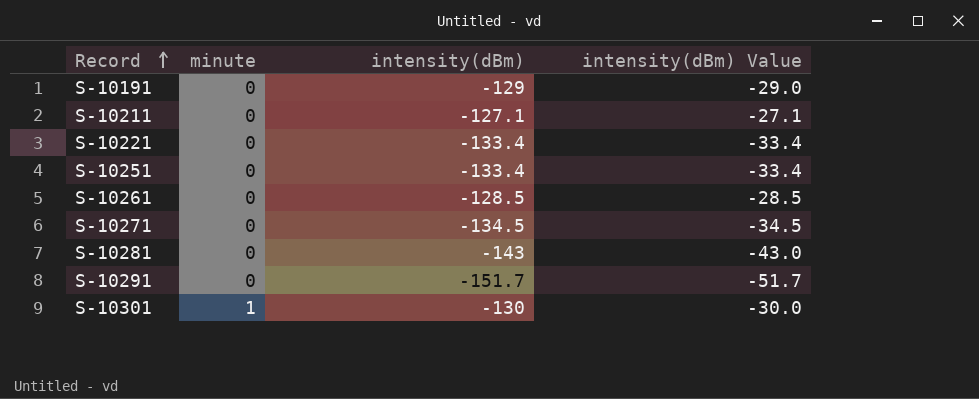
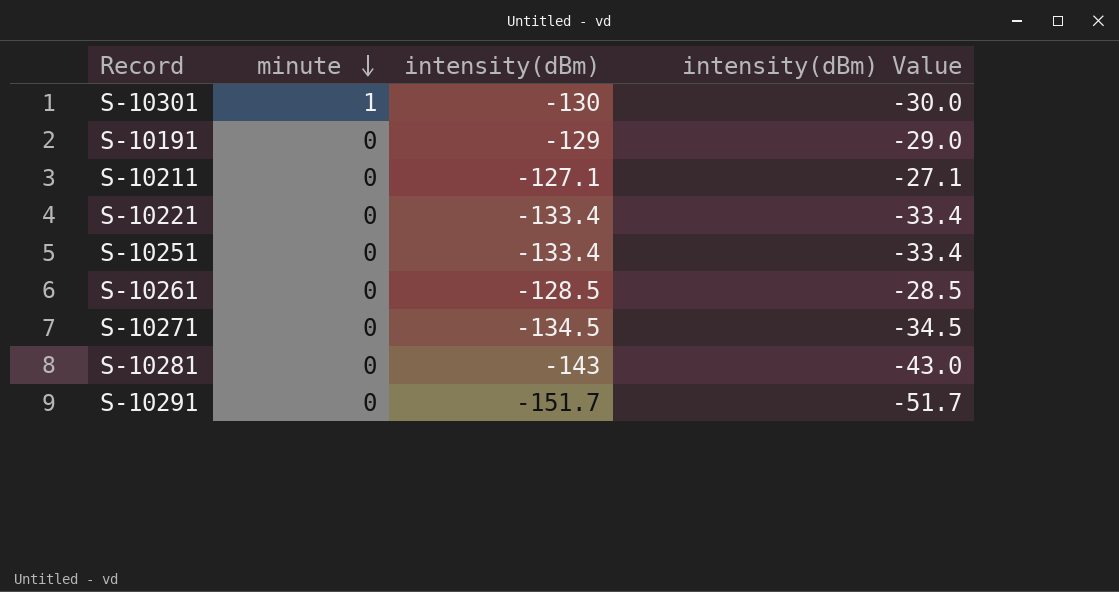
row order: Record ascending -> minute descending

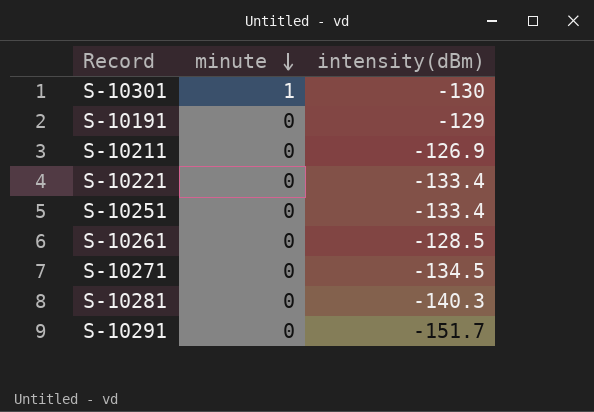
column intensity(dBm) Value | formula: [intensity(dBm)] + 100 -> none
S-10211 | intensity(dBm): -127.1 -> -126.9
S-10281 | intensity(dBm): -143 -> -140.3

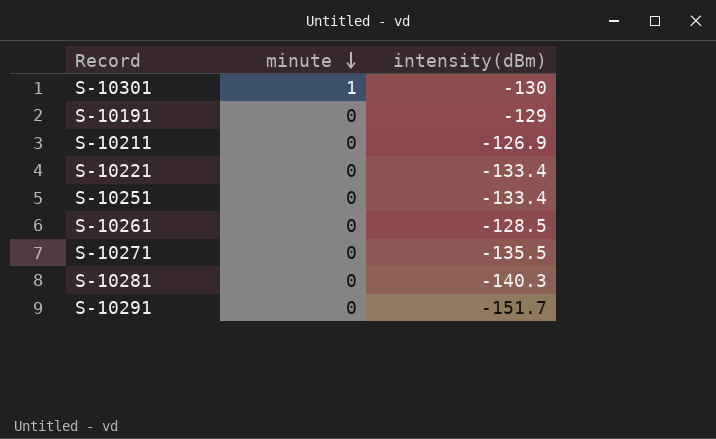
S-10271 | intensity(dBm): -134.5 -> -135.5

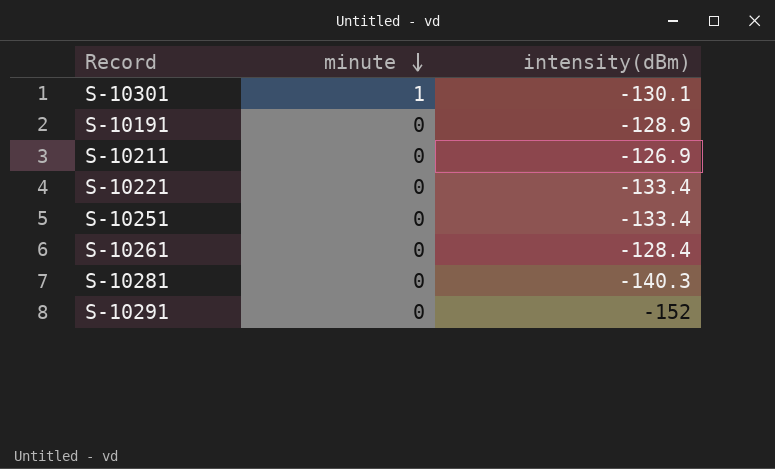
row S-10271: 0 | -135.5 -> none
S-10301 | intensity(dBm): -130 -> -130.1
S-10191 | intensity(dBm): -129 -> -128.9
S-10261 | intensity(dBm): -128.5 -> -128.4
S-10291 | intensity(dBm): -151.7 -> -152

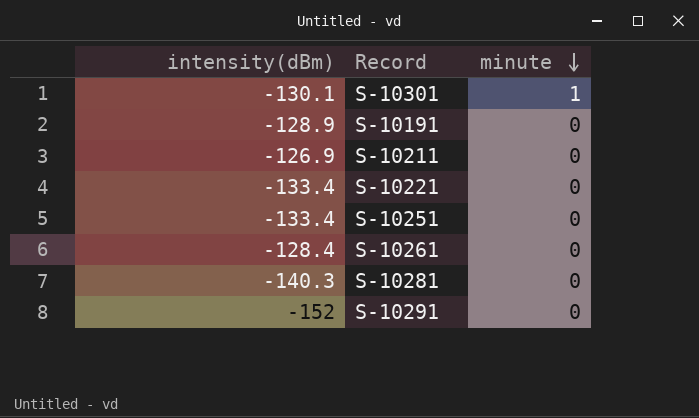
column intensity(dBm) | position: 3 -> 1

